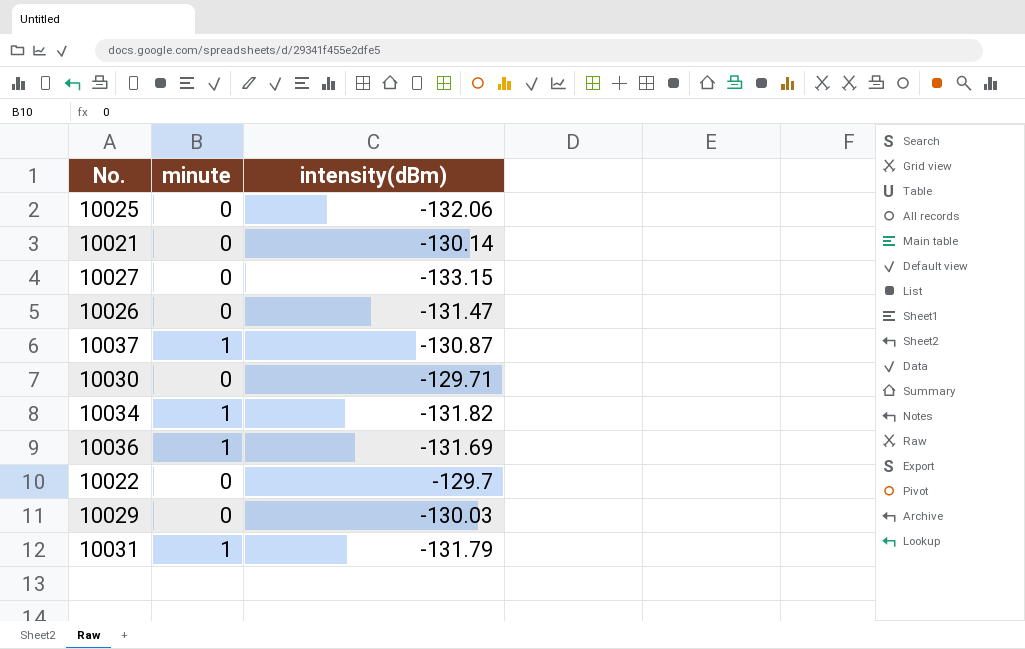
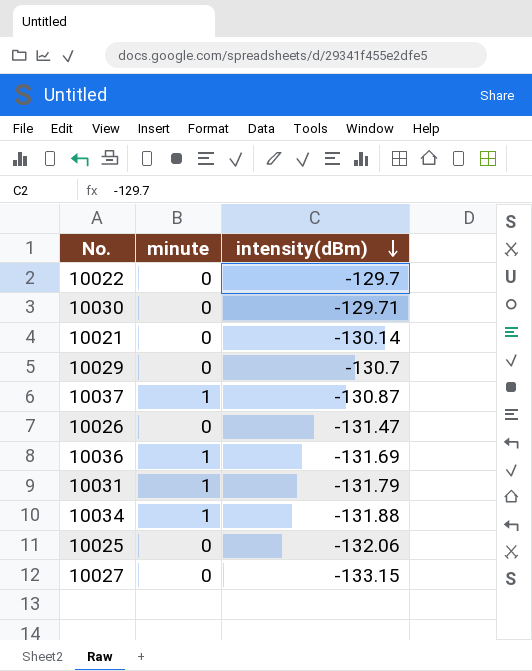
row order: none -> intensity(dBm) descending
10029 | intensity(dBm): -130.03 -> -130.7
10034 | intensity(dBm): -131.82 -> -131.88

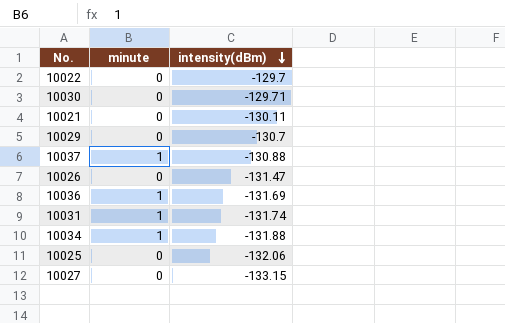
10021 | intensity(dBm): -130.14 -> -130.11
10037 | intensity(dBm): -130.87 -> -130.88
10031 | intensity(dBm): -131.79 -> -131.74

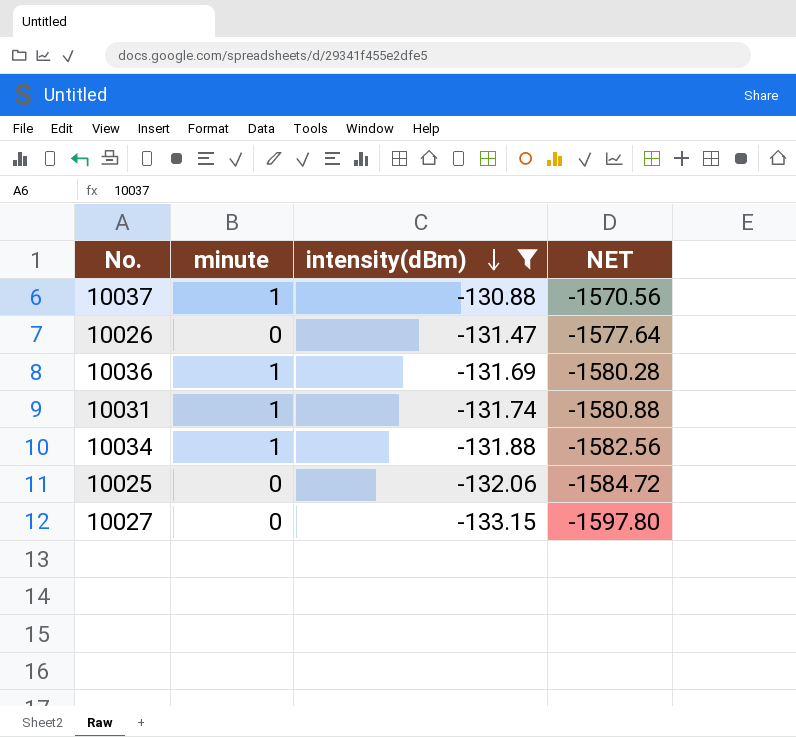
filter: none -> intensity(dBm) <= -130.88
column NET | formula: none -> [intensity(dBm)] * 12

